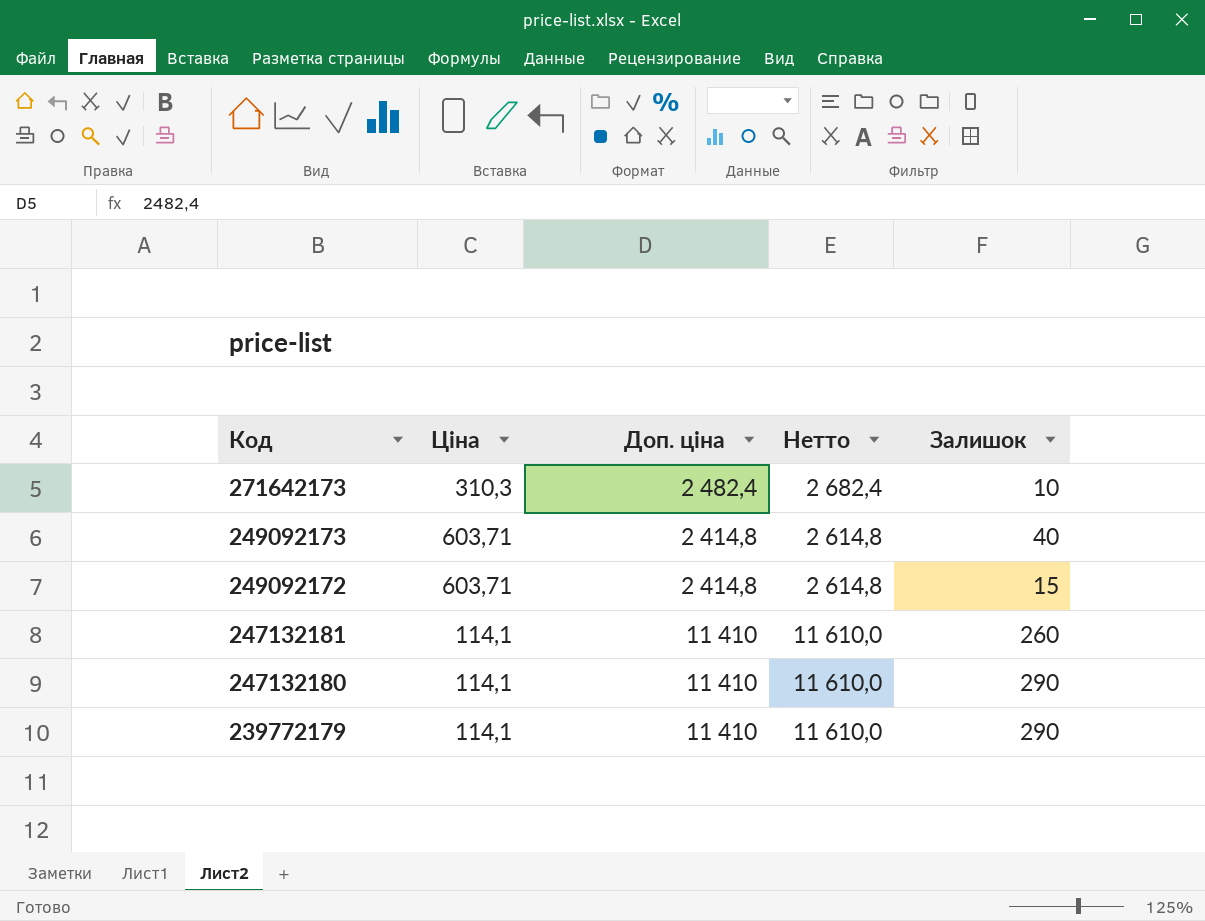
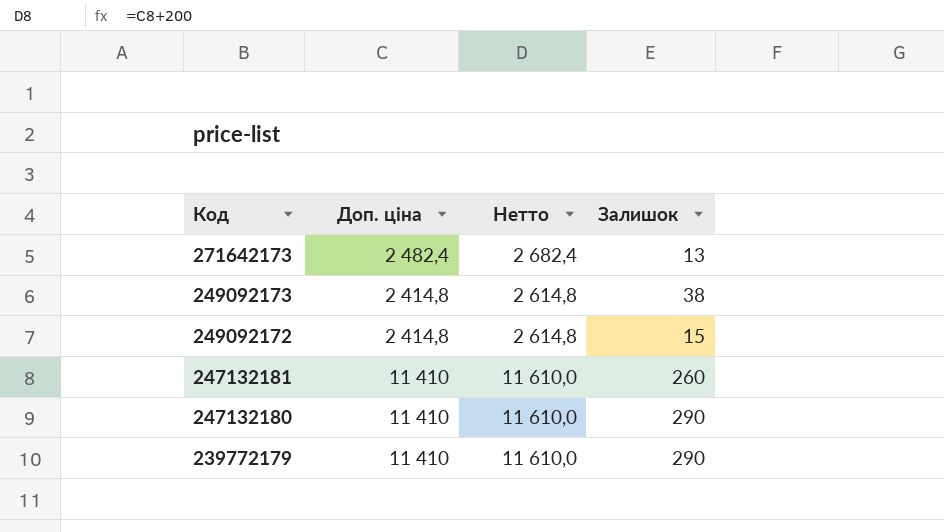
column Ціна | position: 2 -> none
271642173 | Залишок: 10 -> 13
249092173 | Залишок: 40 -> 38

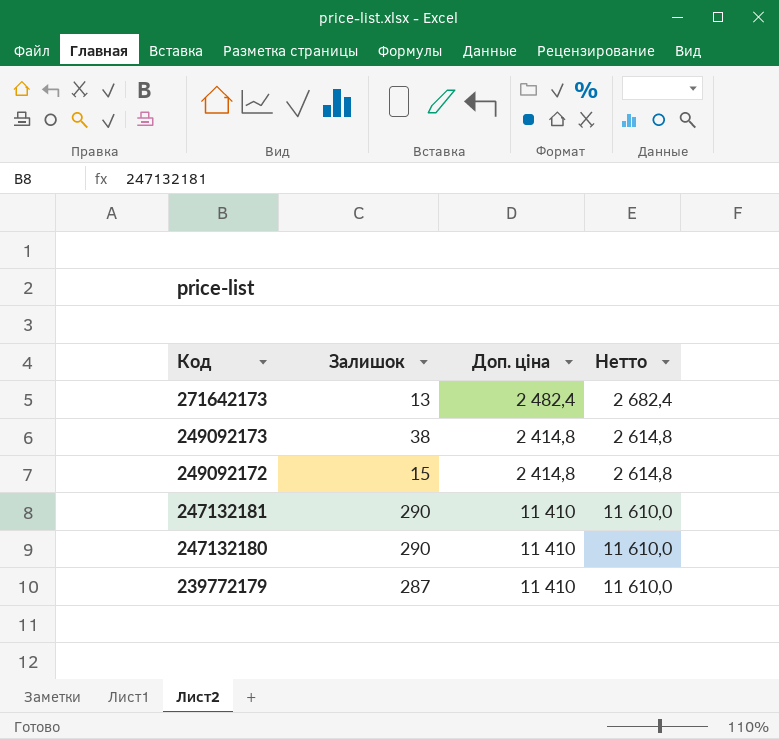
column Залишок | position: 4 -> 2
247132181 | Залишок: 260 -> 290
239772179 | Залишок: 290 -> 287

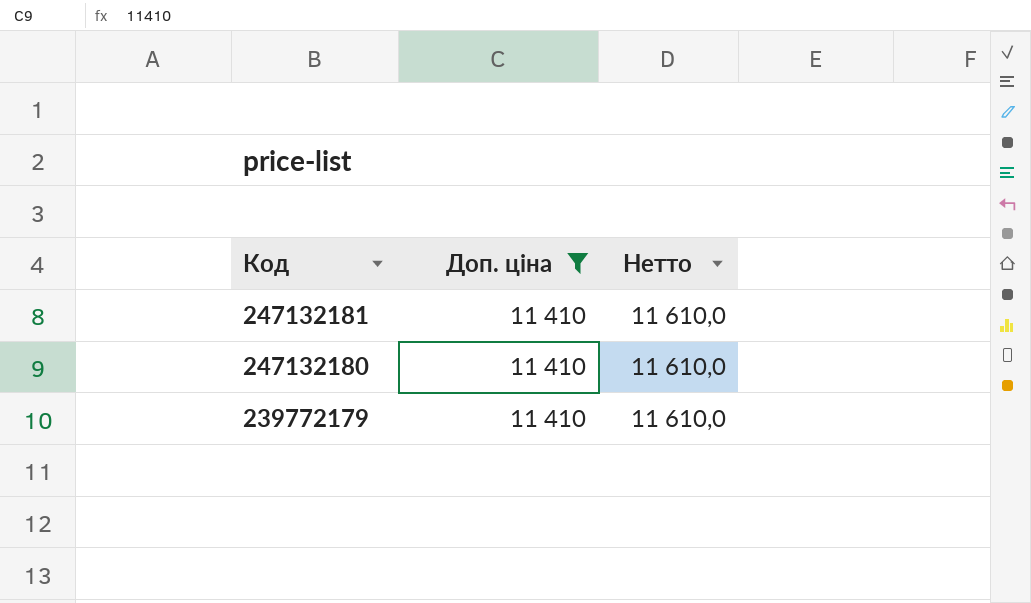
filter: none -> Доп. ціна = 11 410
column Залишок | position: 2 -> none

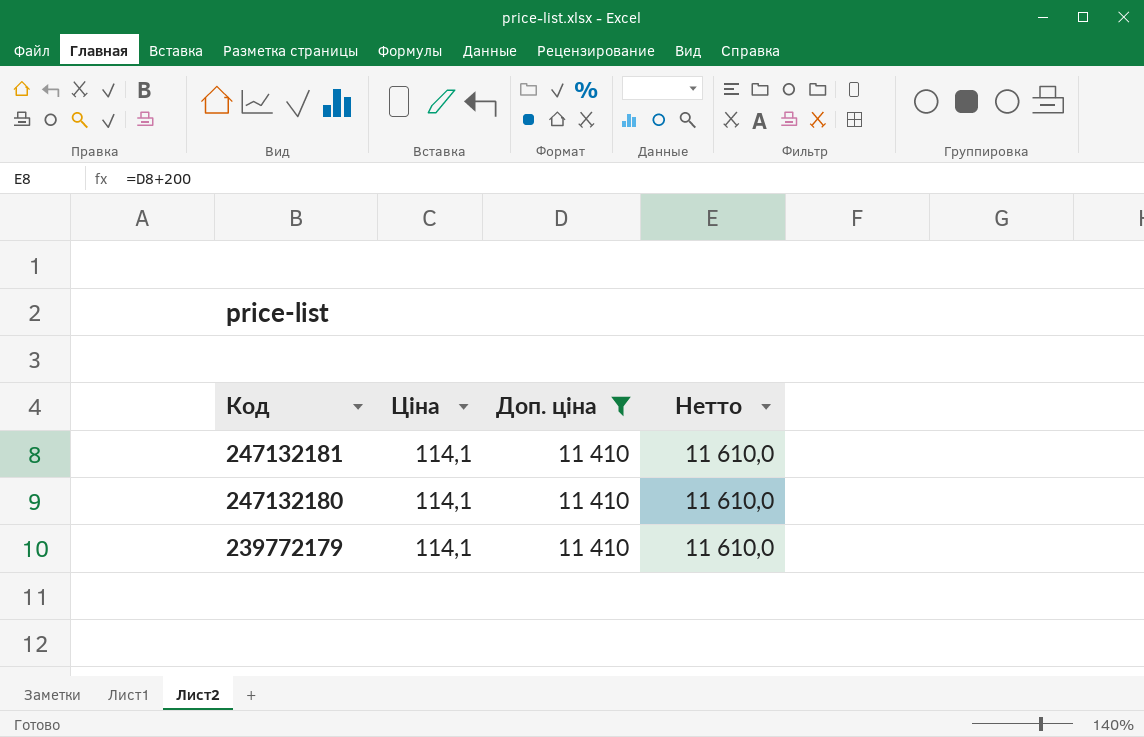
column Ціна | position: none -> 2

